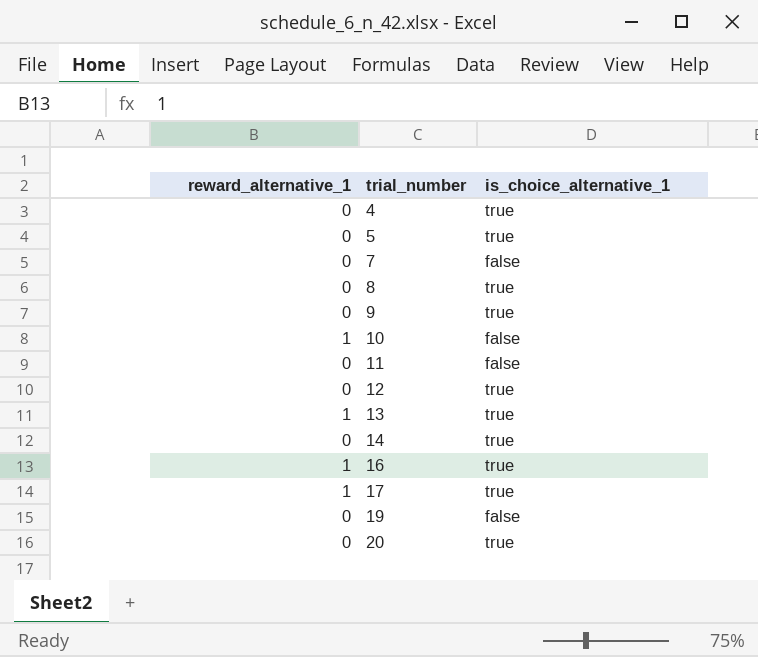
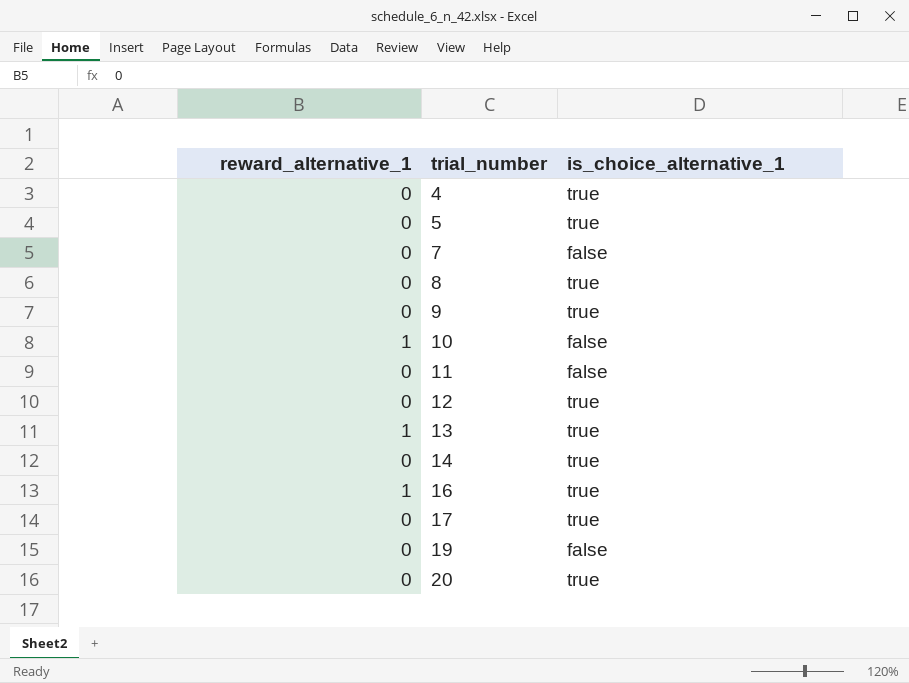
17 | reward_alternative_1: 1 -> 0

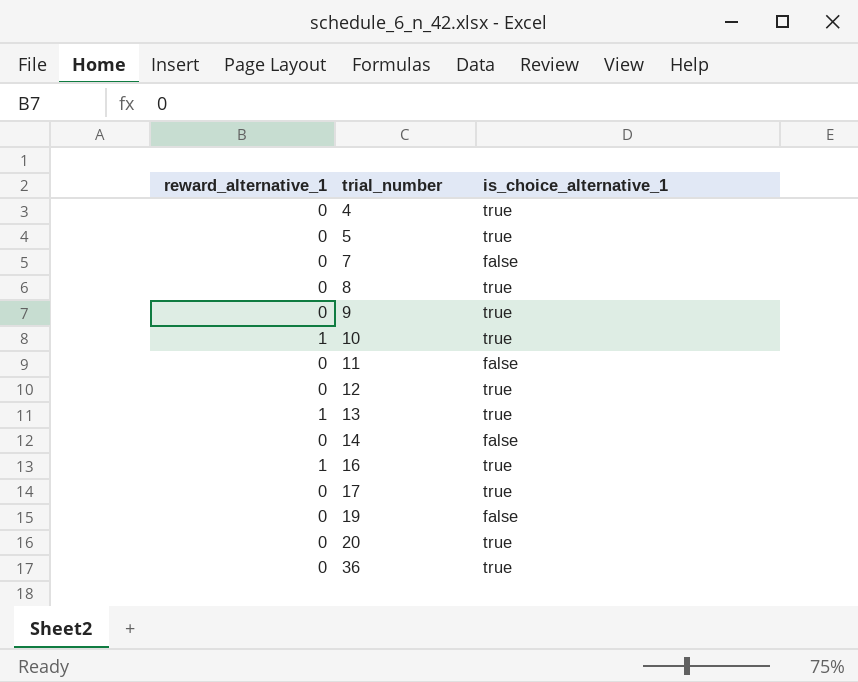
10 | is_choice_alternative_1: false -> true
14 | is_choice_alternative_1: true -> false
row 36: none -> 0 | true

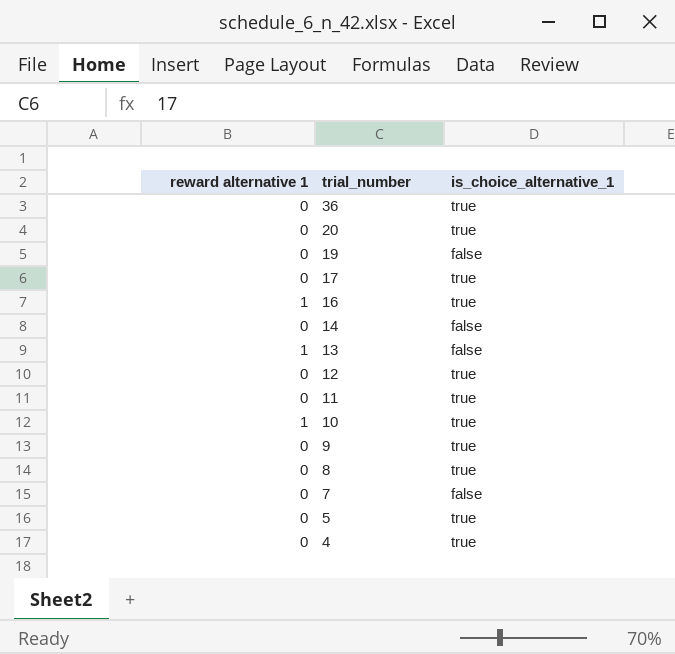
row order: trial_number ascending -> trial_number descending
column name: reward_alternative_1 -> reward alternative 1
13 | is_choice_alternative_1: true -> false
11 | is_choice_alternative_1: false -> true

